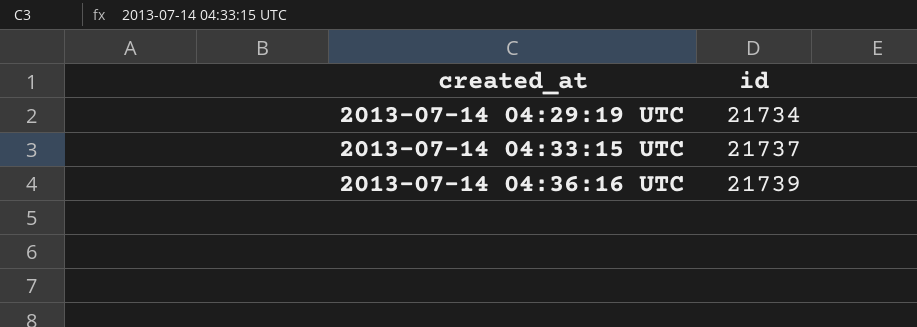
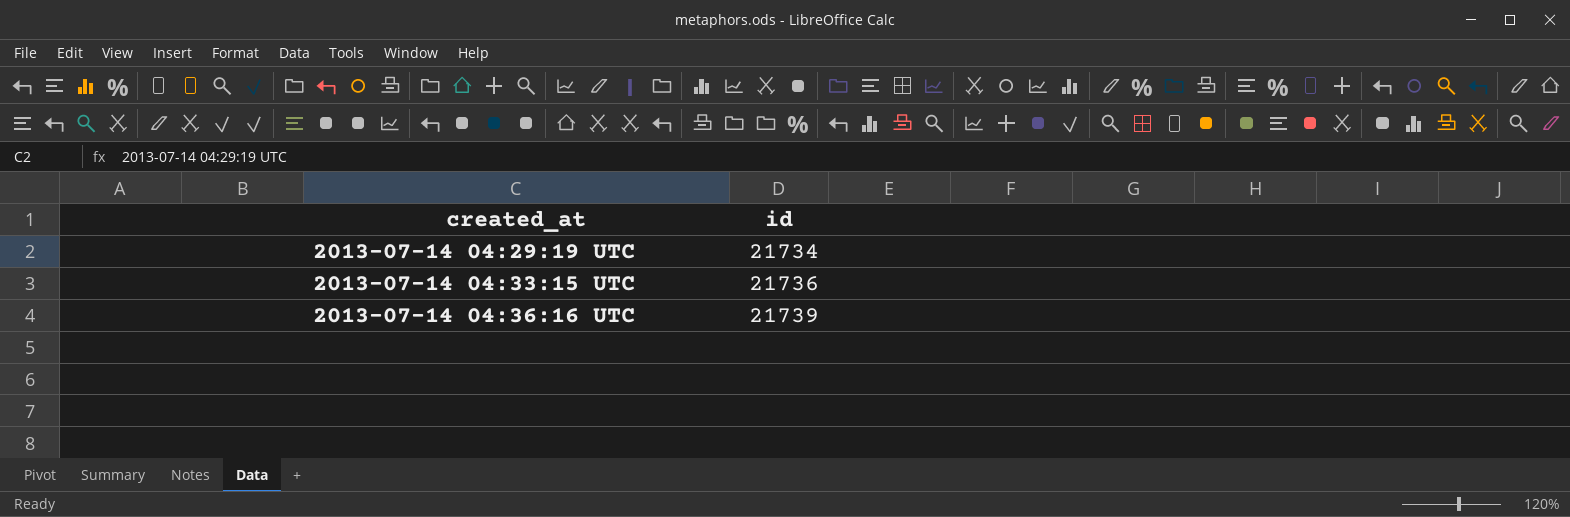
2013-07-14 04:33:15 UTC | id: 21737 -> 21736

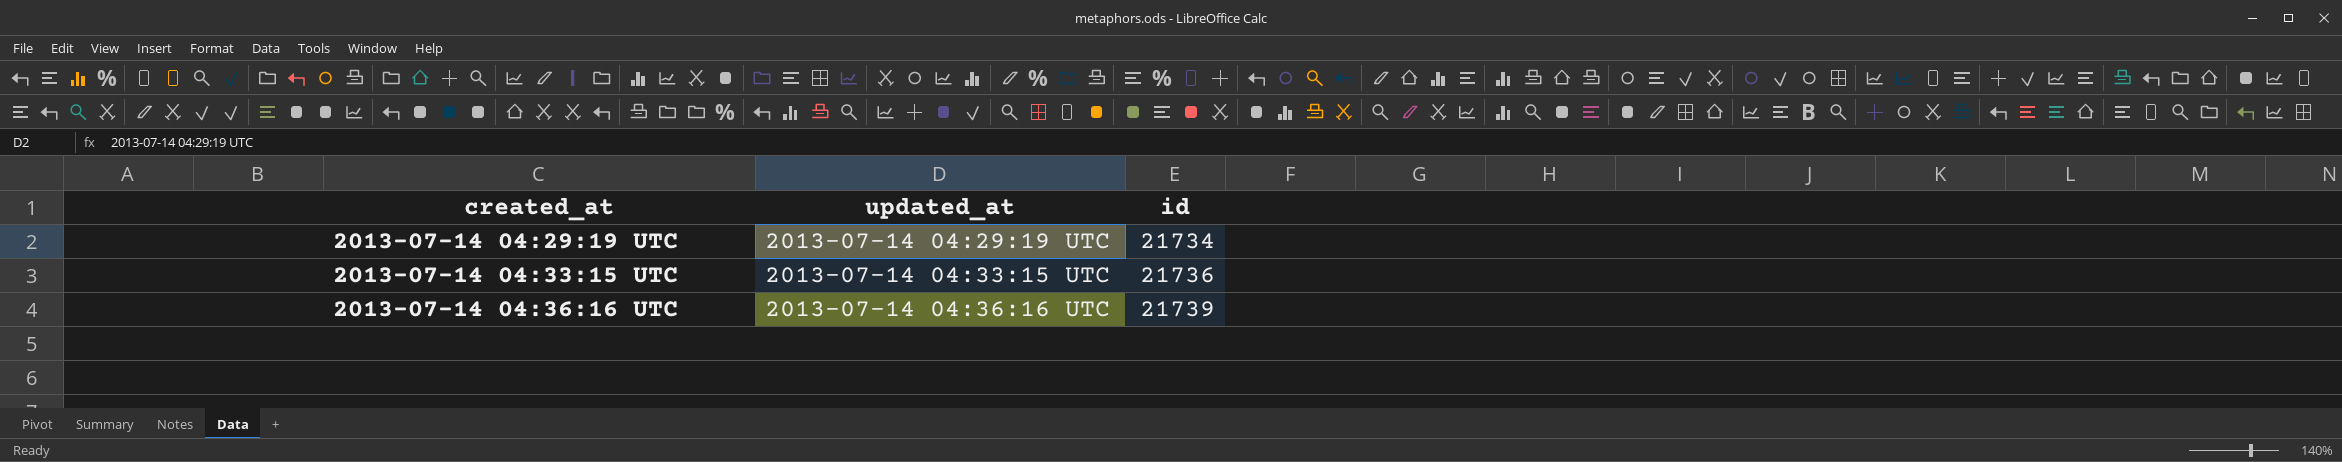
column updated_at | position: none -> 2

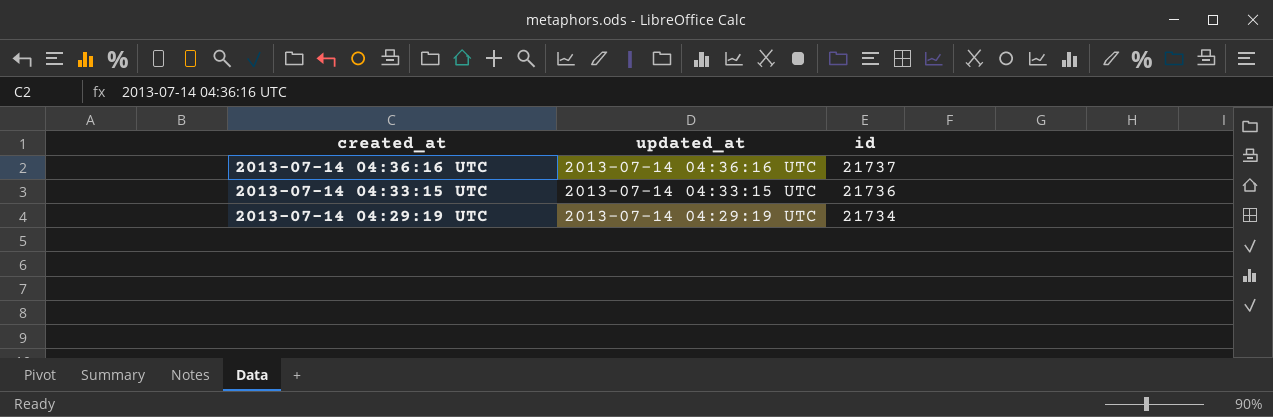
row order: created_at ascending -> created_at descending
2013-07-14 04:36:16 UTC | id: 21739 -> 21737

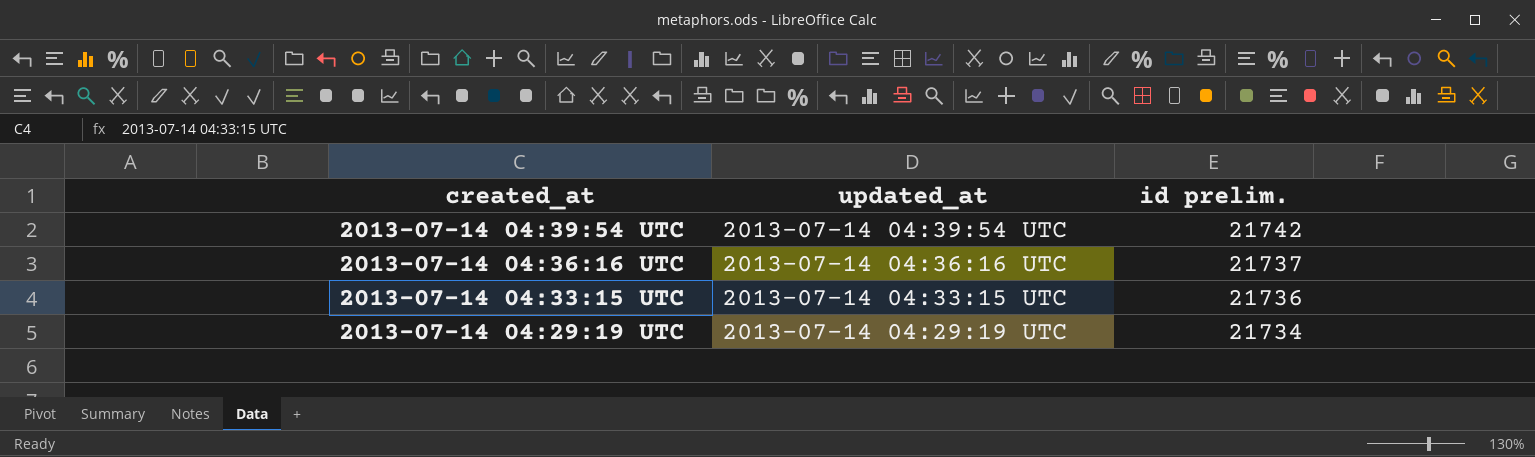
column name: id -> id prelim.
row 2013-07-14 04:39:54 UTC: none -> 2013-07-14 04:39:54 UTC | 21742

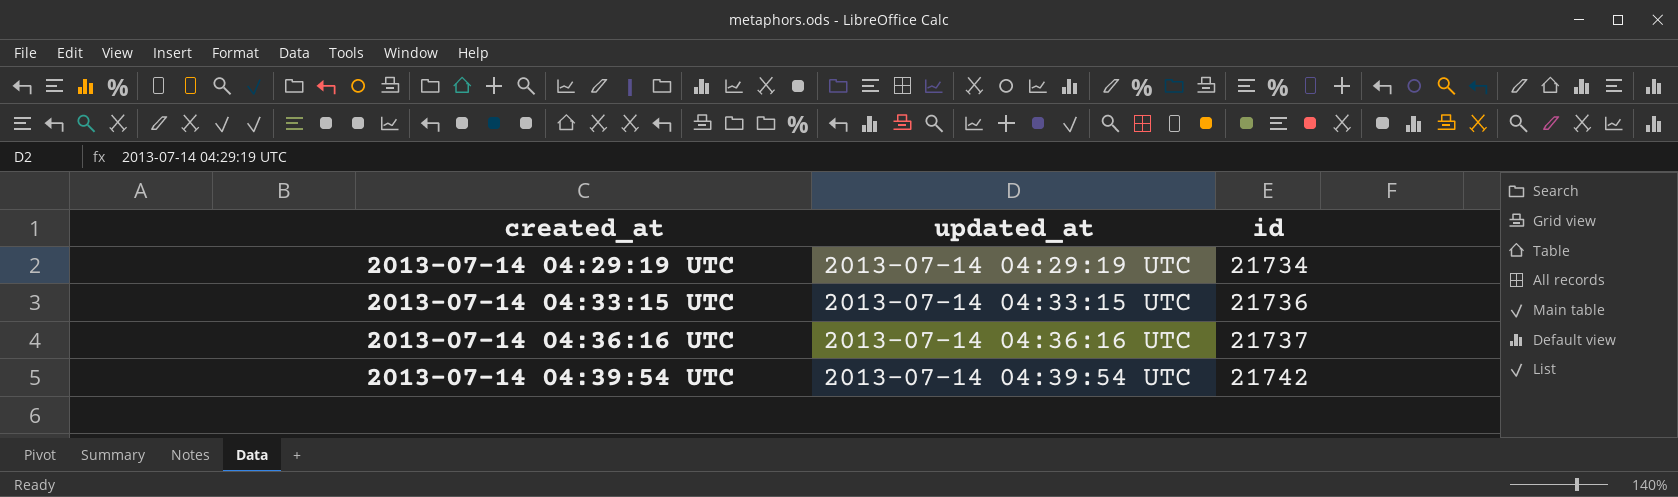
row order: created_at descending -> created_at ascending
column name: id prelim. -> id

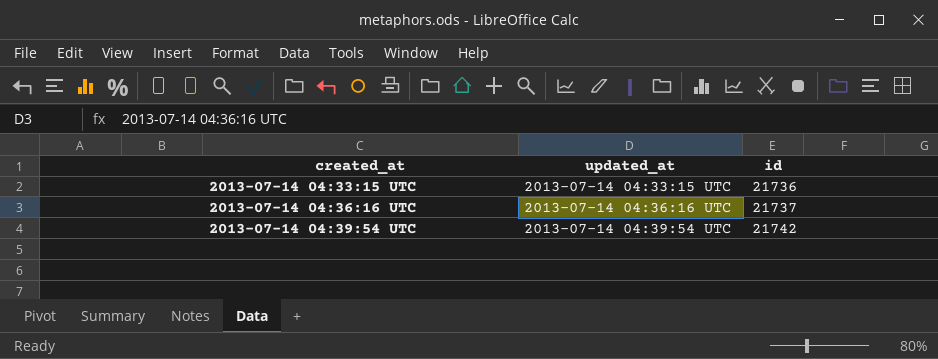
row 2013-07-14 04:29:19 UTC: 2013-07-14 04:29:19 UTC | 21734 -> none

